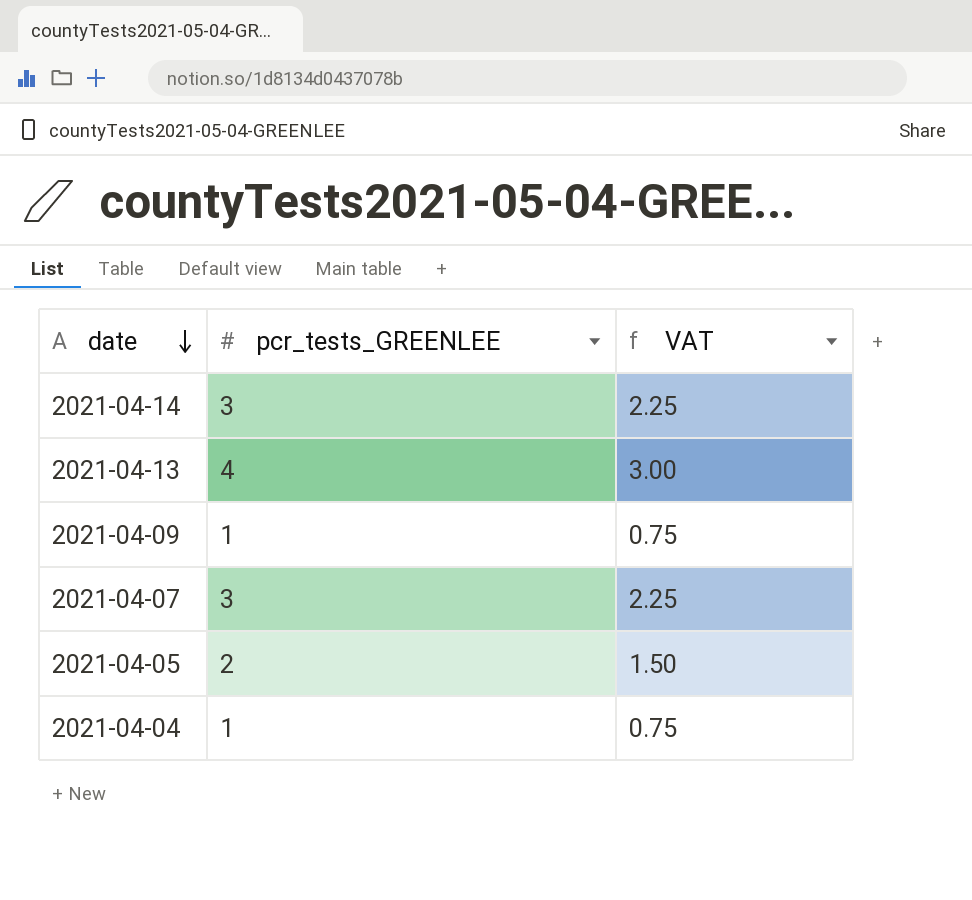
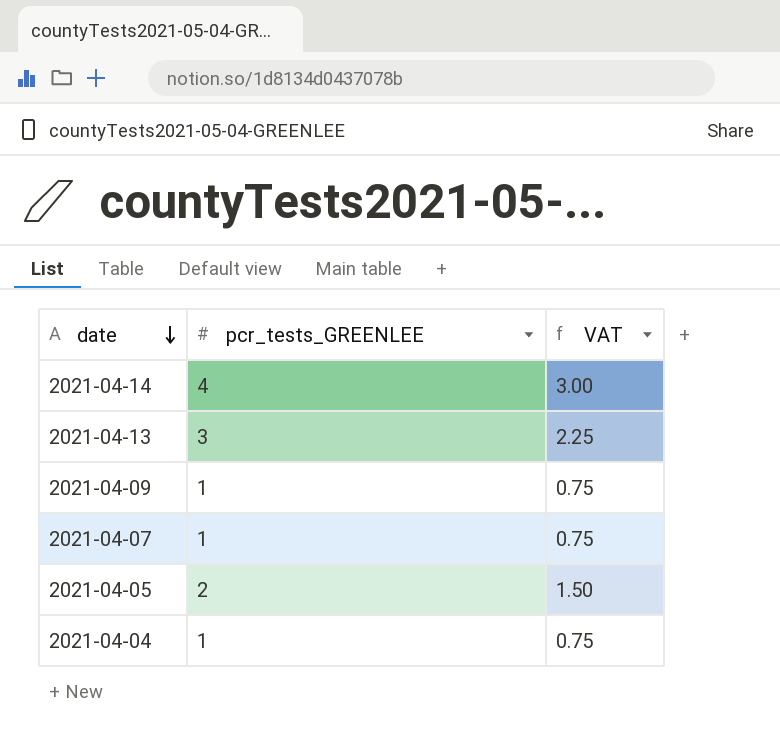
2021-04-14 | pcr_tests_GREENLEE: 3 -> 4
2021-04-14 | VAT: 2.25 -> 3.00
2021-04-13 | pcr_tests_GREENLEE: 4 -> 3
2021-04-13 | VAT: 3.00 -> 2.25
2021-04-07 | pcr_tests_GREENLEE: 3 -> 1
2021-04-07 | VAT: 2.25 -> 0.75

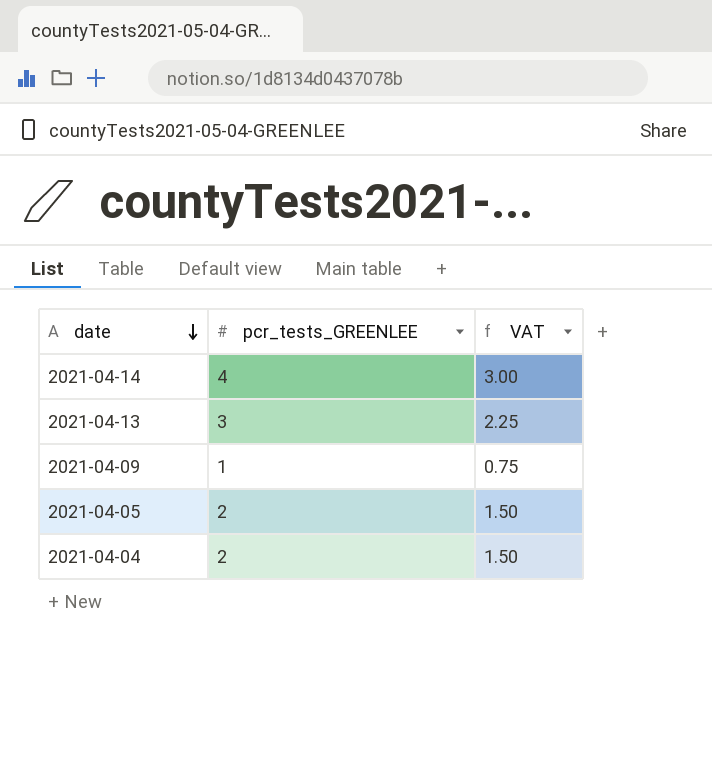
row 2021-04-07: 1 | 0.75 -> none
2021-04-04 | pcr_tests_GREENLEE: 1 -> 2
2021-04-04 | VAT: 0.75 -> 1.50

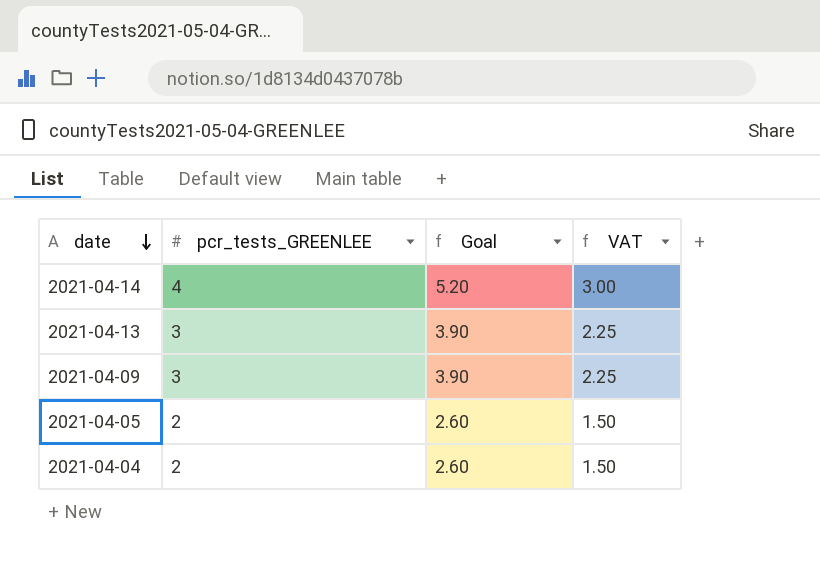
column Goal | formula: none -> [pcr_tests_GREENLEE] * 1.3
2021-04-09 | pcr_tests_GREENLEE: 1 -> 3
2021-04-09 | VAT: 0.75 -> 2.25

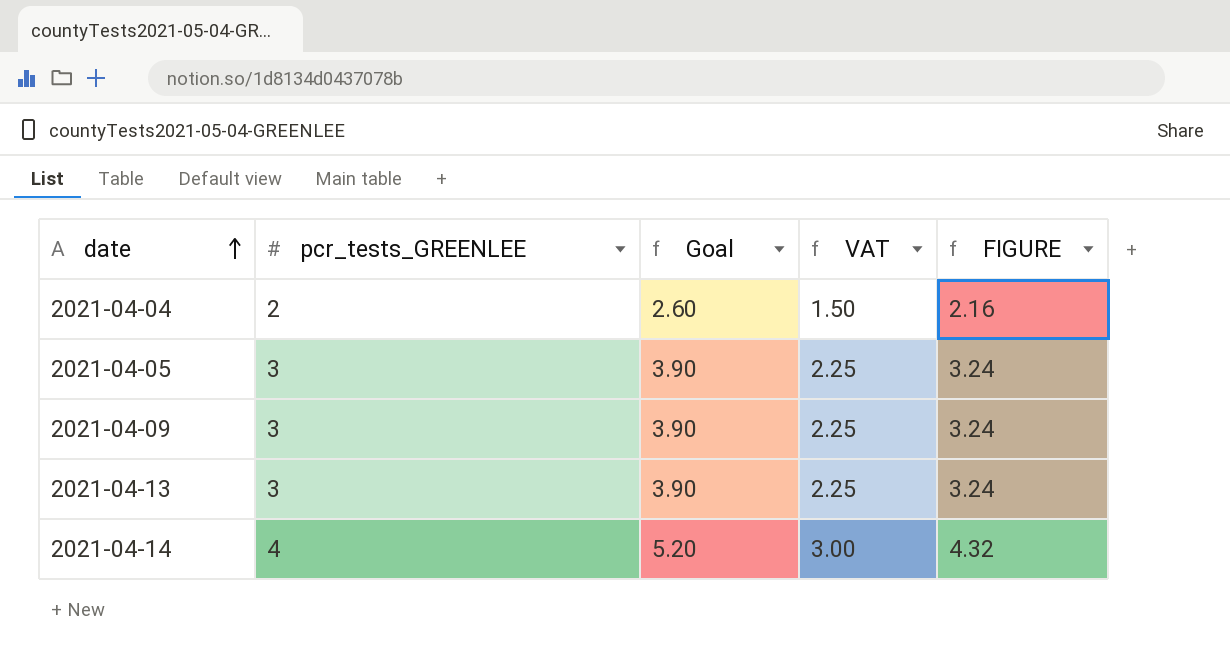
row order: date descending -> date ascending
column FIGURE | formula: none -> [pcr_tests_GREENLEE] * 1.08
2021-04-05 | pcr_tests_GREENLEE: 2 -> 3
2021-04-05 | Goal: 2.60 -> 3.90
2021-04-05 | VAT: 1.50 -> 2.25

